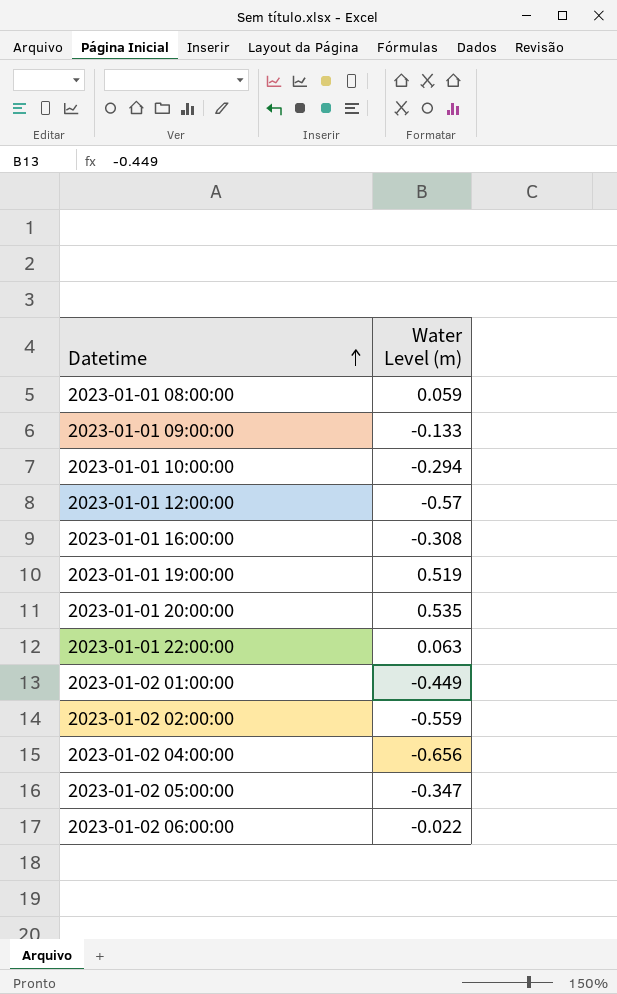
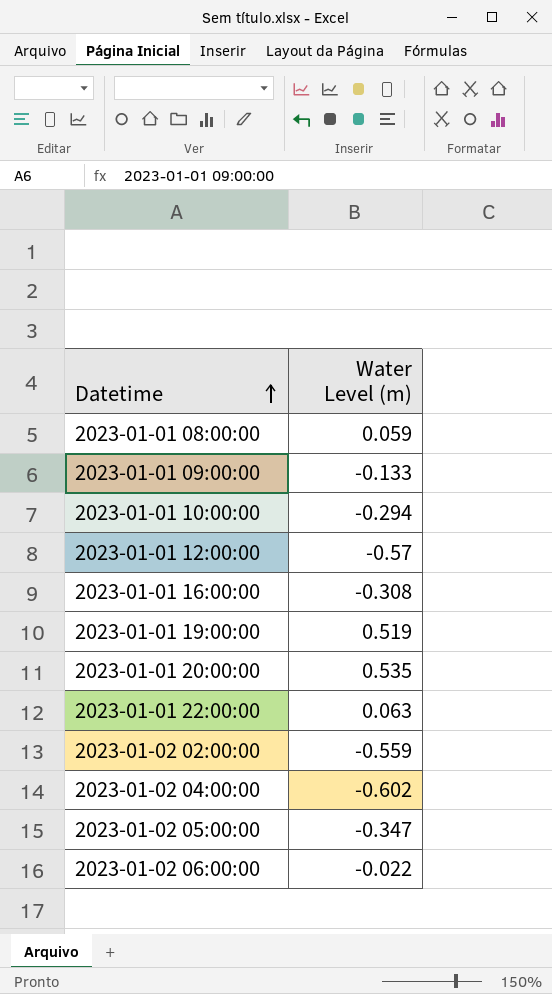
row 2023-01-02 01:00:00: -0.449 -> none
2023-01-02 04:00:00 | Water Level (m): -0.656 -> -0.602

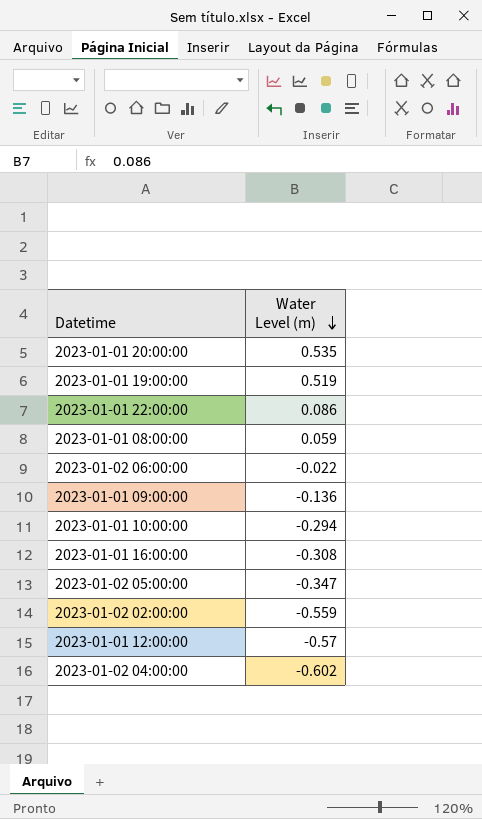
row order: Datetime ascending -> Water Level (m) descending
2023-01-01 22:00:00 | Water Level (m): 0.063 -> 0.086
2023-01-01 09:00:00 | Water Level (m): -0.133 -> -0.136

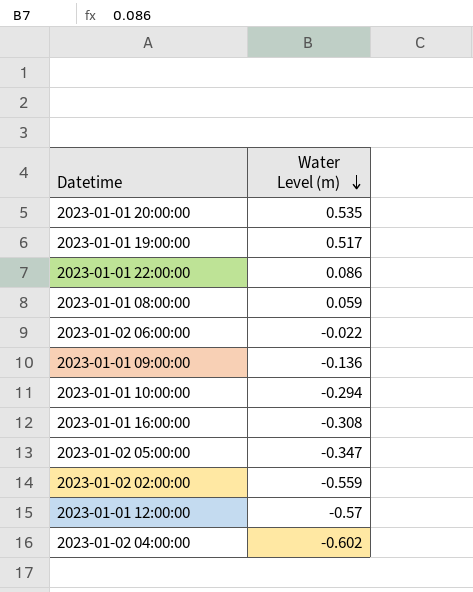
2023-01-01 19:00:00 | Water Level (m): 0.519 -> 0.517

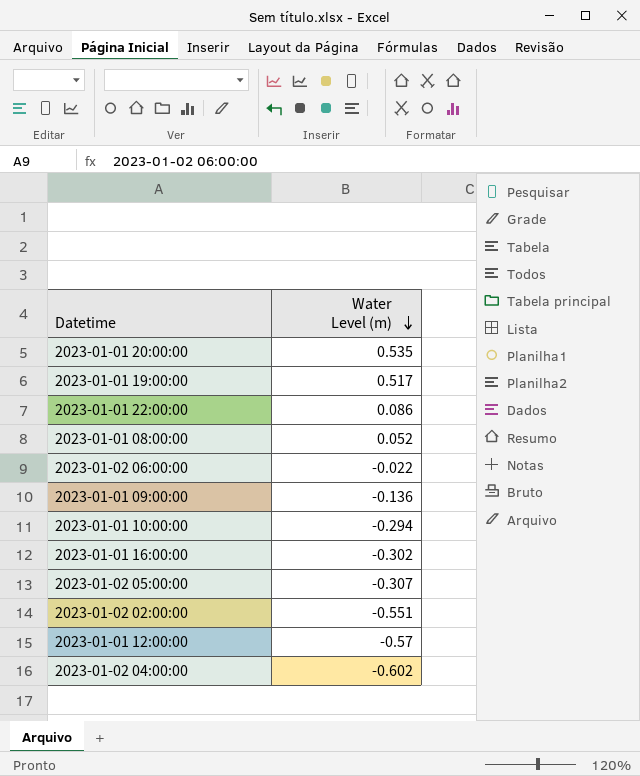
2023-01-01 08:00:00 | Water Level (m): 0.059 -> 0.052
2023-01-01 16:00:00 | Water Level (m): -0.308 -> -0.302
2023-01-02 05:00:00 | Water Level (m): -0.347 -> -0.307
2023-01-02 02:00:00 | Water Level (m): -0.559 -> -0.551

